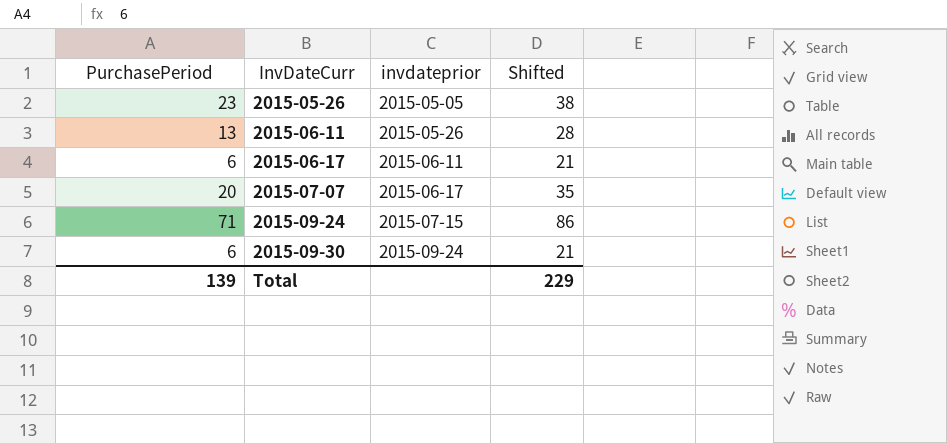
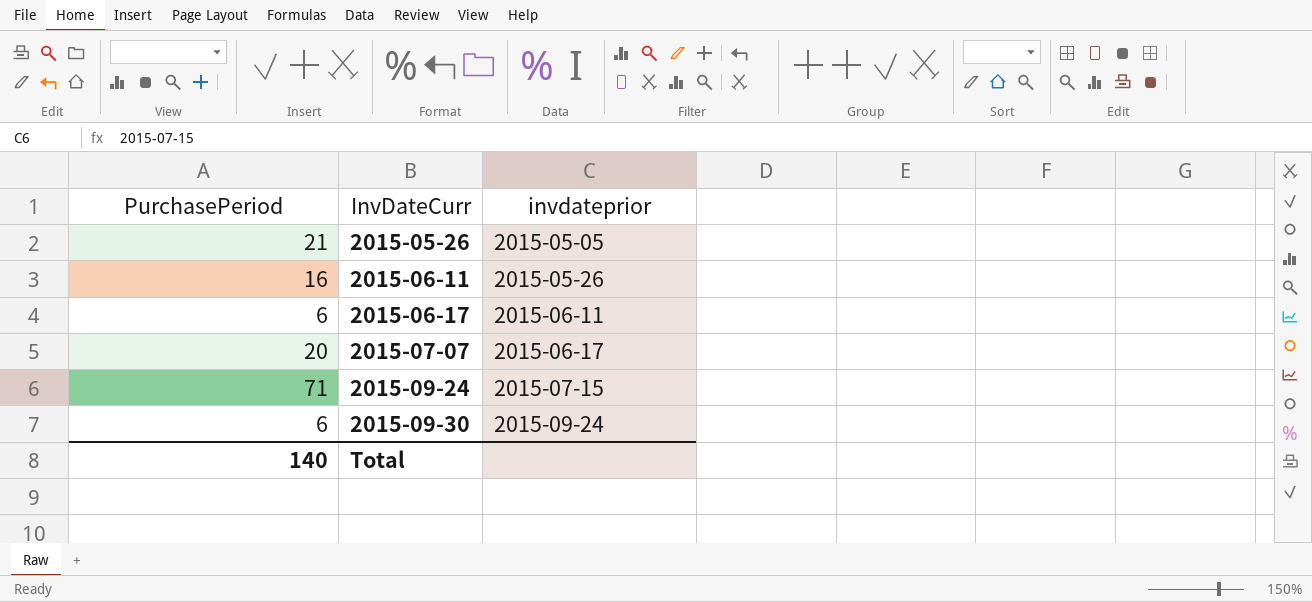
column Shifted | formula: [PurchasePeriod] + 15 -> none
2015-05-26 | PurchasePeriod: 23 -> 21
2015-06-11 | PurchasePeriod: 13 -> 16
Total | PurchasePeriod: 139 -> 140

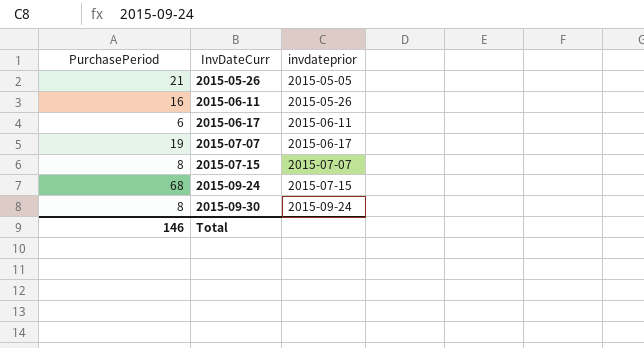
2015-07-07 | PurchasePeriod: 20 -> 19
row 2015-07-15: none -> 8 | 2015-07-07
2015-09-24 | PurchasePeriod: 71 -> 68
2015-09-30 | PurchasePeriod: 6 -> 8
Total | PurchasePeriod: 140 -> 146

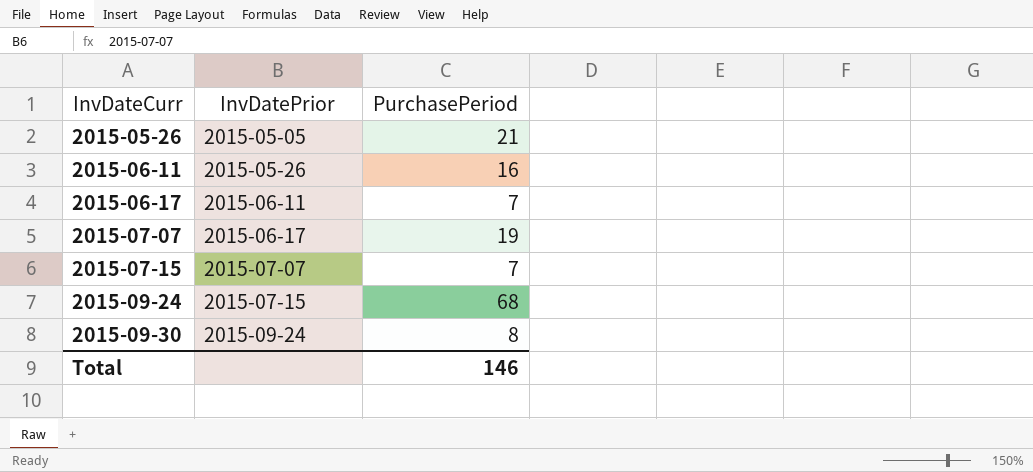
column name: invdateprior -> InvDatePrior
column PurchasePeriod | position: 1 -> 3
2015-06-17 | PurchasePeriod: 6 -> 7
2015-07-15 | PurchasePeriod: 8 -> 7

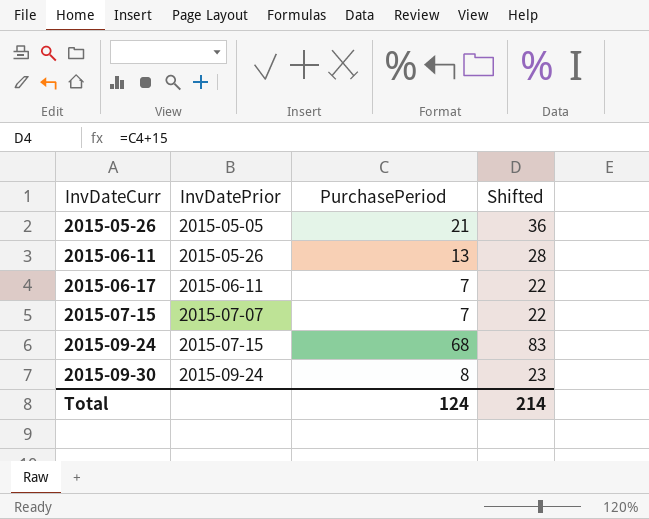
column Shifted | formula: none -> [PurchasePeriod] + 15
row 2015-07-07: 2015-06-17 | 19 -> none
2015-06-11 | PurchasePeriod: 16 -> 13
Total | PurchasePeriod: 146 -> 124

